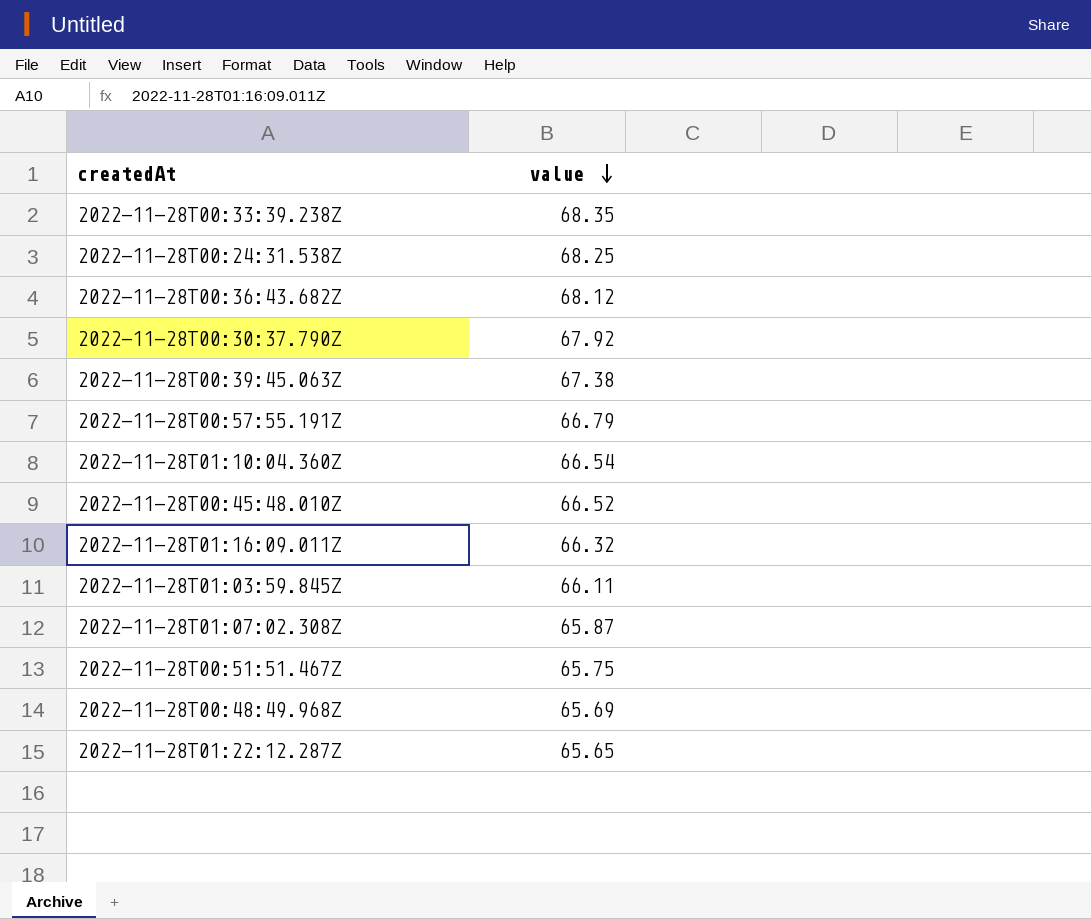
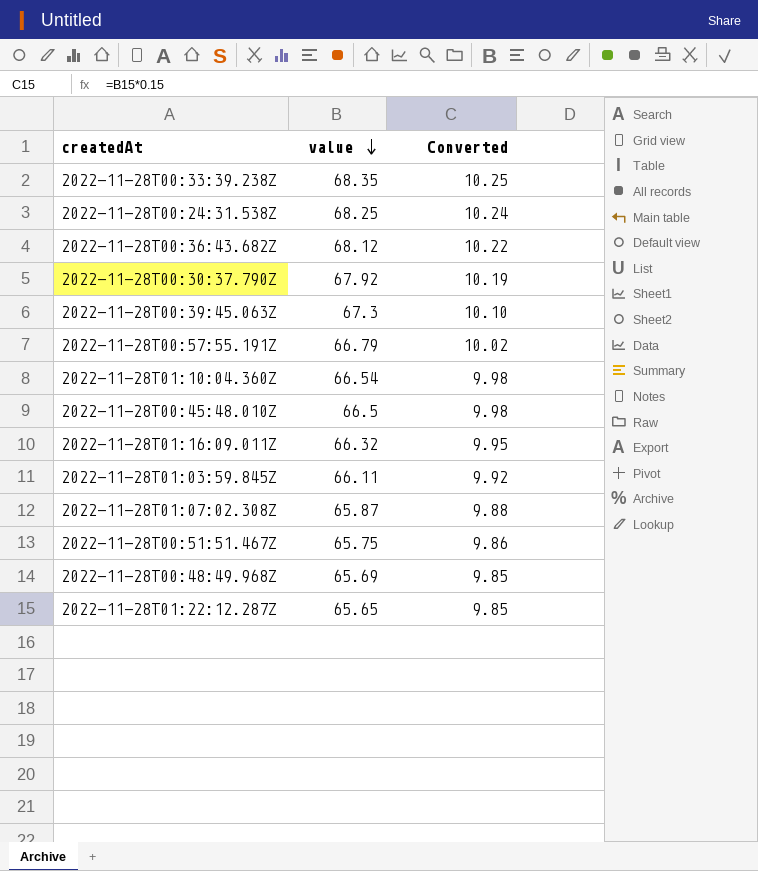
column Converted | formula: none -> [value] * 0.15
2022-11-28T00:39:45.063Z | value: 67.38 -> 67.3
2022-11-28T00:45:48.010Z | value: 66.52 -> 66.5

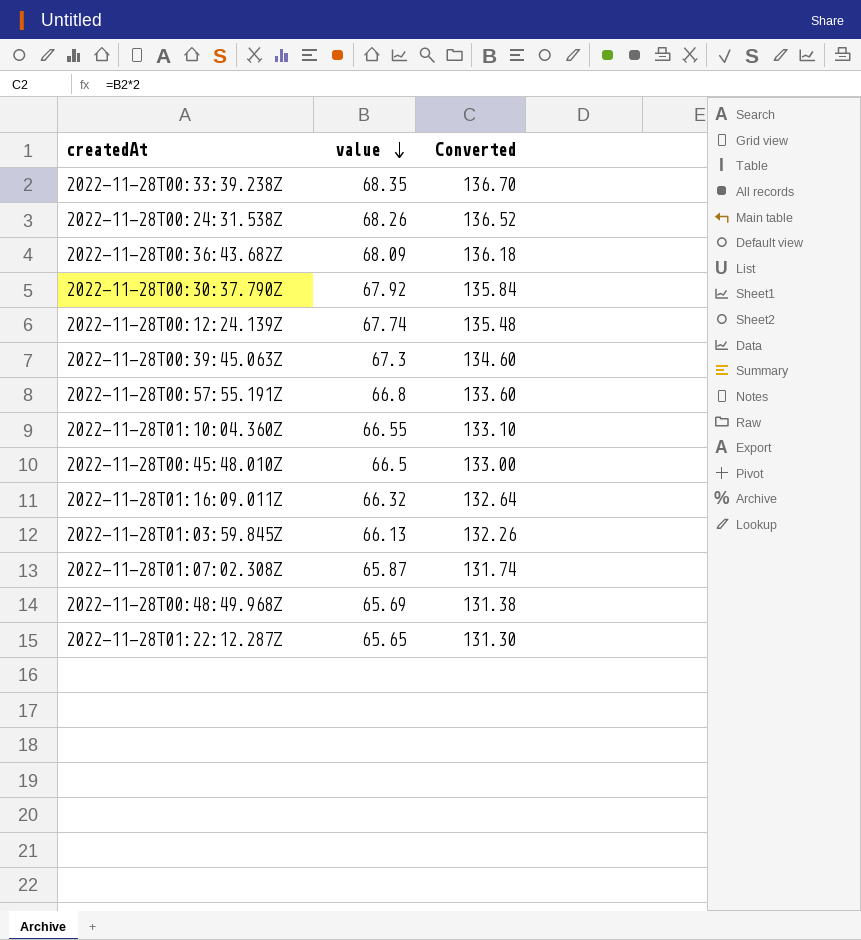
column Converted | formula: [value] * 0.15 -> [value] * 2
row 2022-11-28T00:51:51.467Z: 65.75 | 9.86 -> none
2022-11-28T00:24:31.538Z | value: 68.25 -> 68.26
2022-11-28T00:36:43.682Z | value: 68.12 -> 68.09
row 2022-11-28T00:12:24.139Z: none -> 67.74 | 135.48
2022-11-28T00:57:55.191Z | value: 66.79 -> 66.8
2022-11-28T01:10:04.360Z | value: 66.54 -> 66.55
2022-11-28T01:03:59.845Z | value: 66.11 -> 66.13

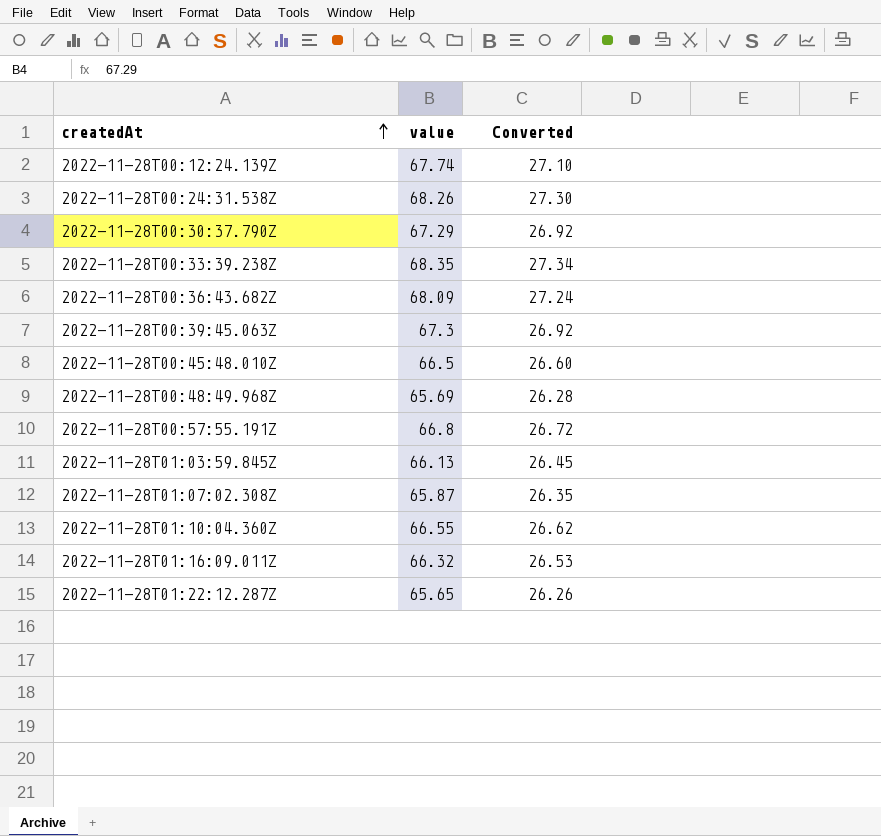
row order: value descending -> createdAt ascending
column Converted | formula: [value] * 2 -> [value] * 0.4
2022-11-28T00:30:37.790Z | value: 67.92 -> 67.29

